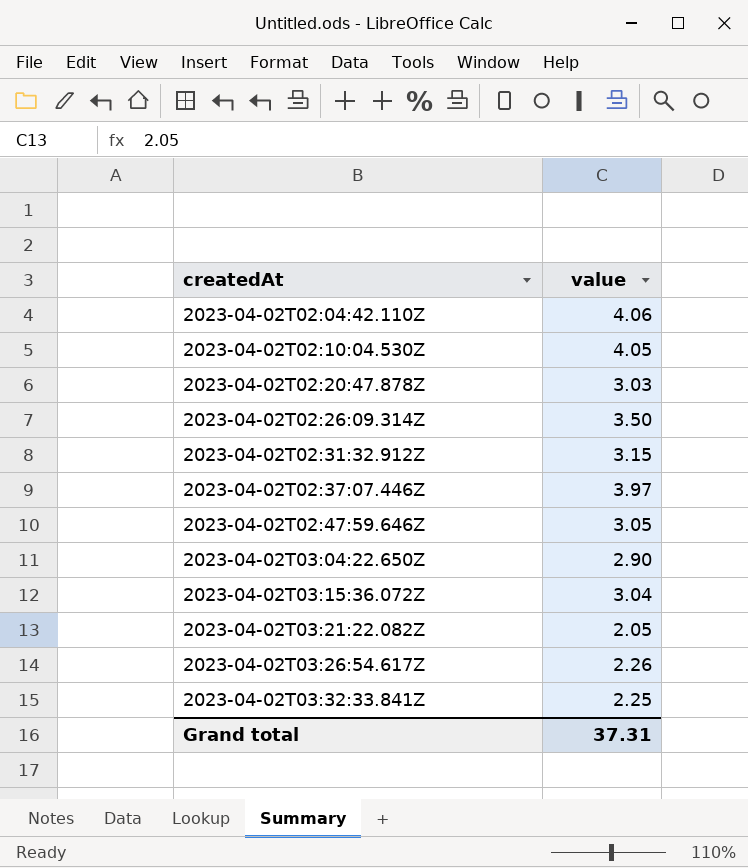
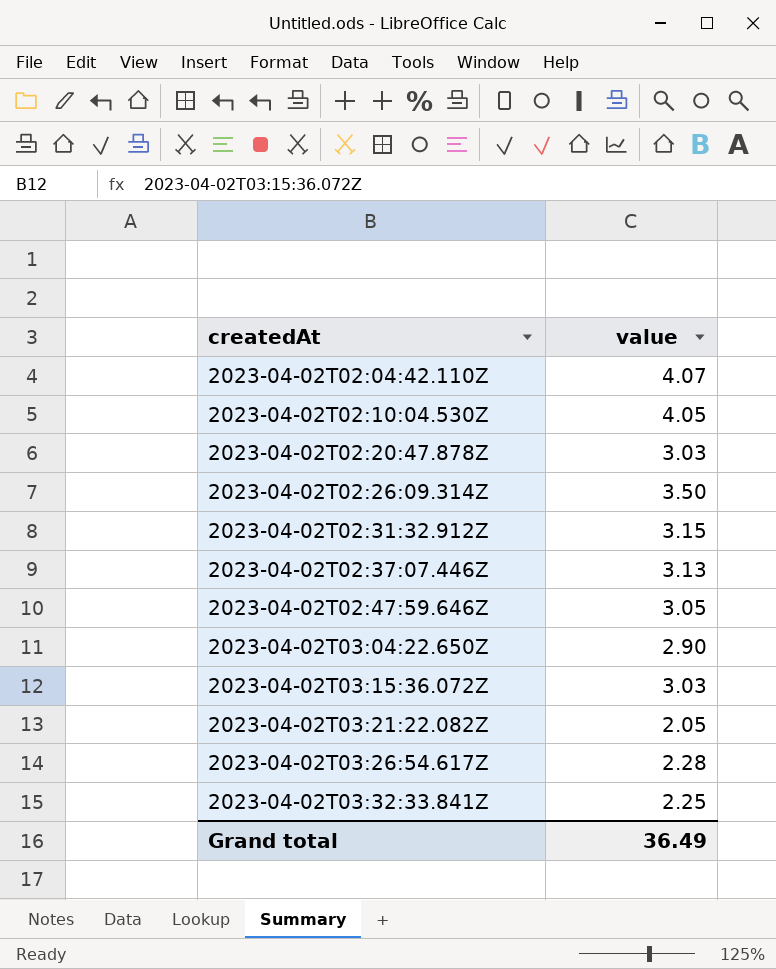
2023-04-02T02:04:42.110Z | value: 4.06 -> 4.07
2023-04-02T02:37:07.446Z | value: 3.97 -> 3.13
2023-04-02T03:15:36.072Z | value: 3.04 -> 3.03
2023-04-02T03:26:54.617Z | value: 2.26 -> 2.28
Grand total | value: 37.31 -> 36.49

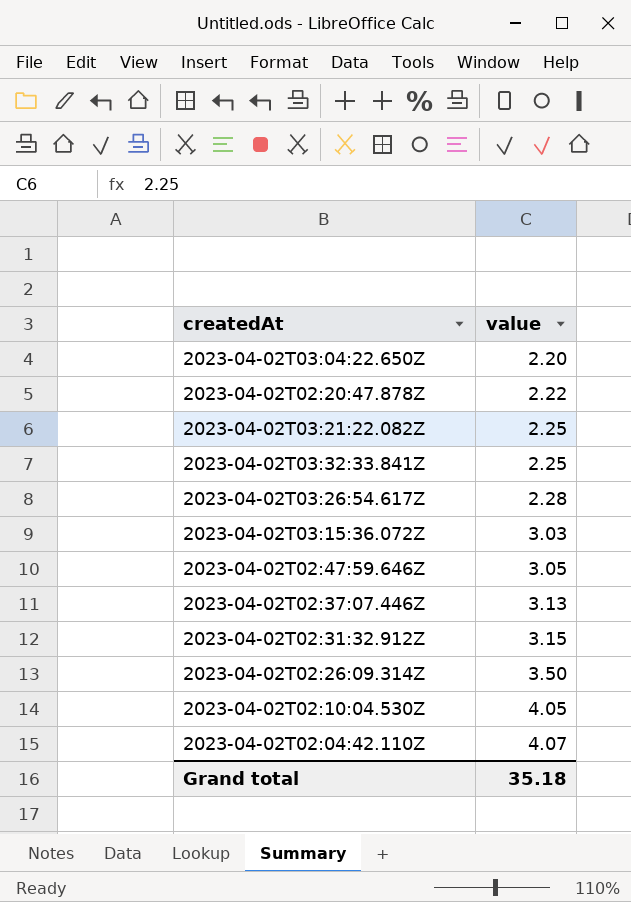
row order: createdAt ascending -> value ascending
2023-04-02T03:04:22.650Z | value: 2.90 -> 2.20
2023-04-02T02:20:47.878Z | value: 3.03 -> 2.22
2023-04-02T03:21:22.082Z | value: 2.05 -> 2.25
Grand total | value: 36.49 -> 35.18

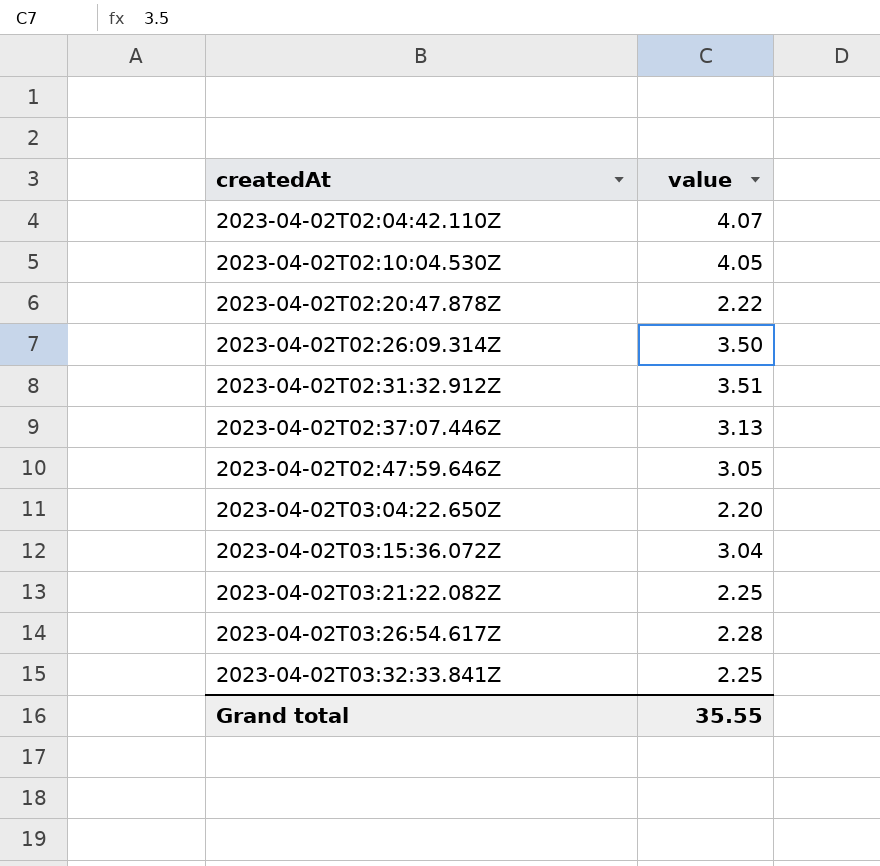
row order: value ascending -> createdAt ascending
2023-04-02T02:31:32.912Z | value: 3.15 -> 3.51
2023-04-02T03:15:36.072Z | value: 3.03 -> 3.04
Grand total | value: 35.18 -> 35.55

